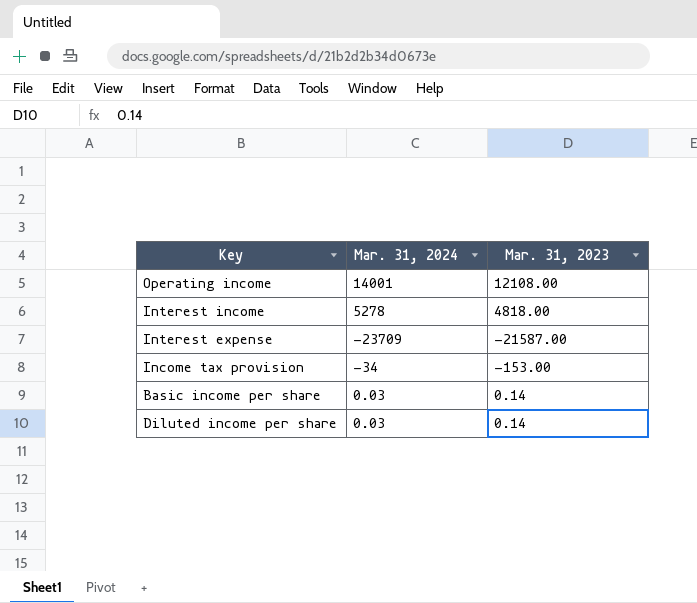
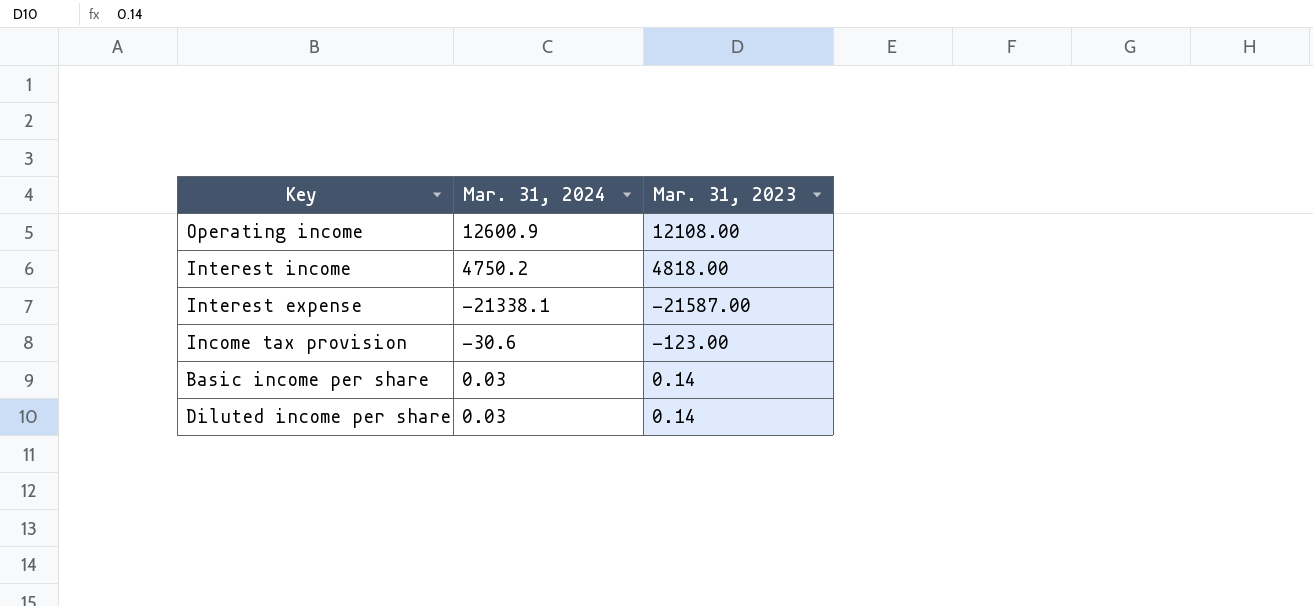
Operating income | Mar. 31, 2024: 14001 -> 12600.9
Interest income | Mar. 31, 2024: 5278 -> 4750.2
Interest expense | Mar. 31, 2024: -23709 -> -21338.1
Income tax provision | Mar. 31, 2024: -34 -> -30.6
Income tax provision | Mar. 31, 2023: -153.00 -> -123.00

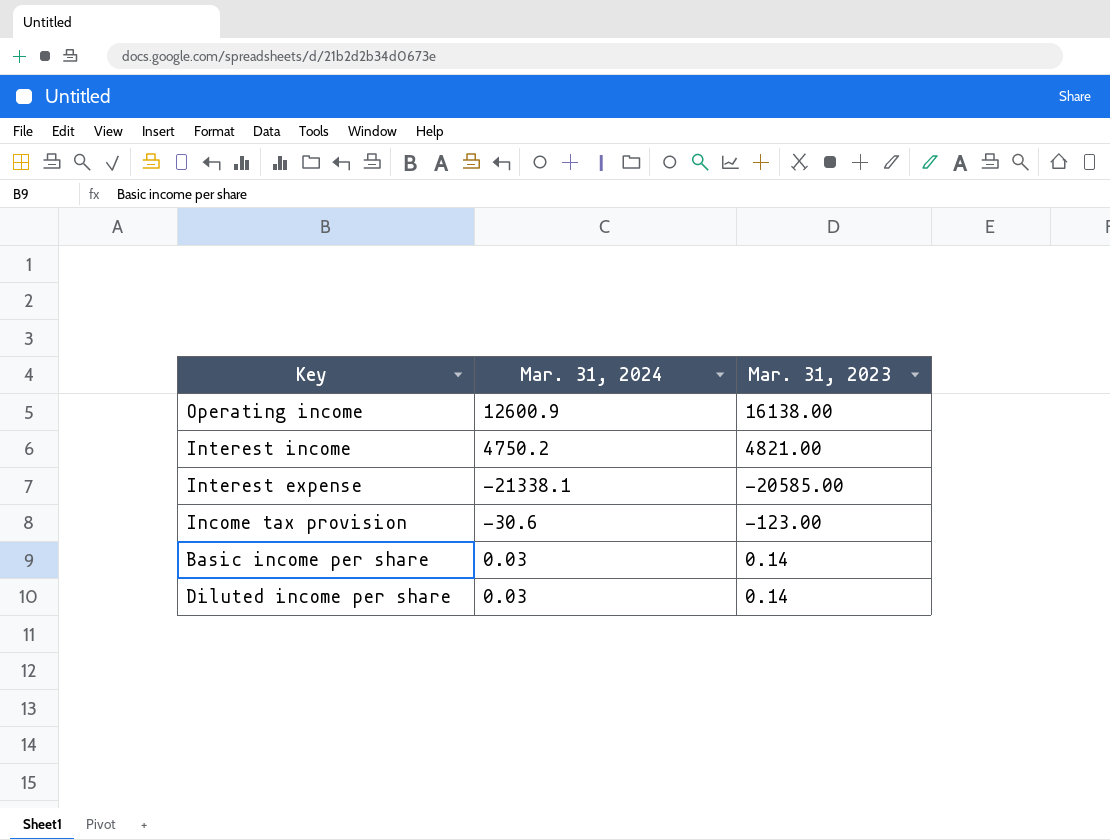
Operating income | Mar. 31, 2023: 12108.00 -> 16138.00
Interest income | Mar. 31, 2023: 4818.00 -> 4821.00
Interest expense | Mar. 31, 2023: -21587.00 -> -20585.00

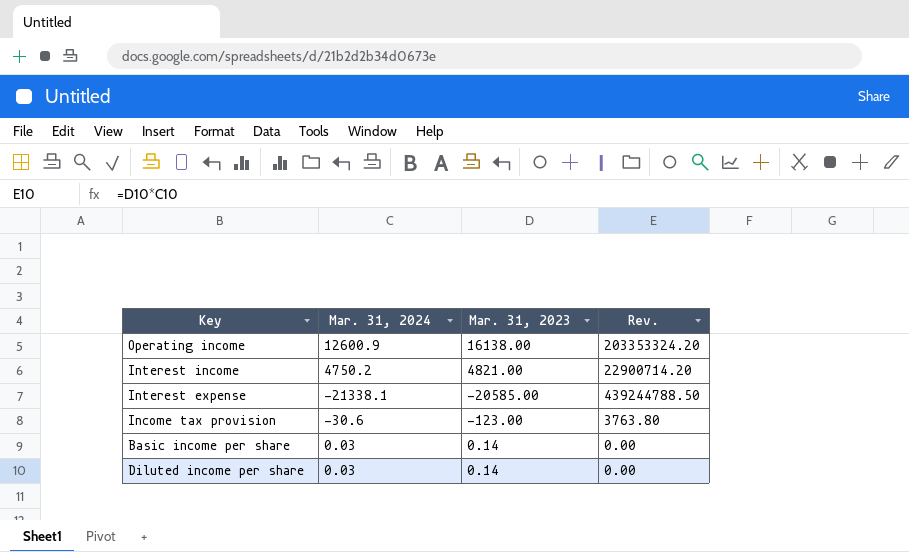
column Rev. | formula: none -> [Mar. 31, 2024] * [Mar. 31, 2023]

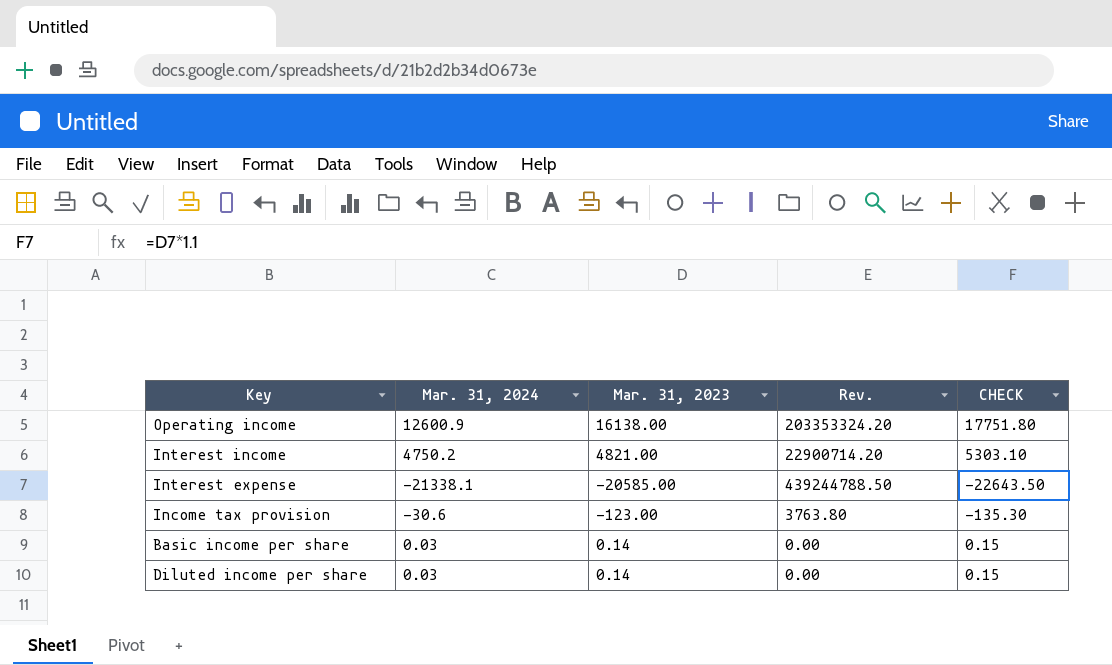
column CHECK | formula: none -> [Mar. 31, 2023] * 1.1

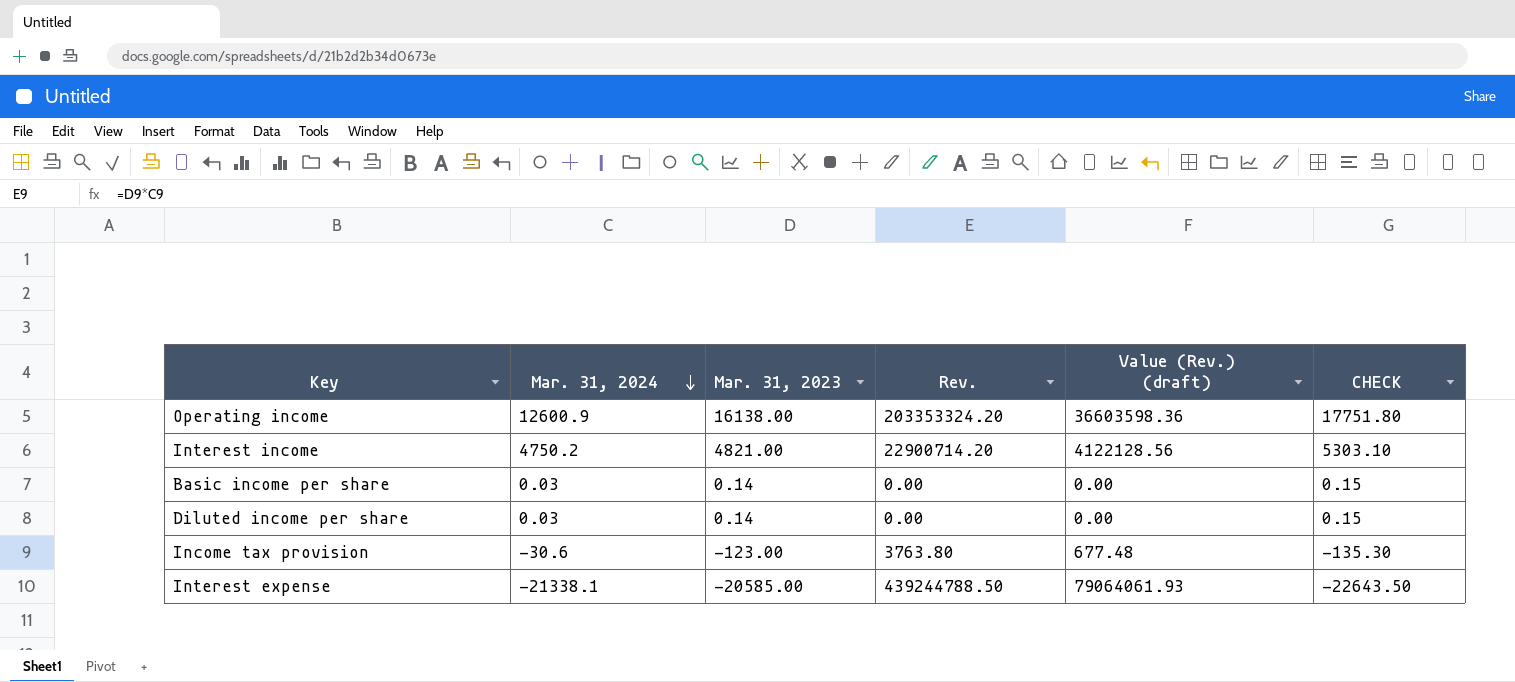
row order: none -> Mar. 31, 2024 descending
column Value (Rev.) (draft) | formula: none -> [Rev.] * 0.18

